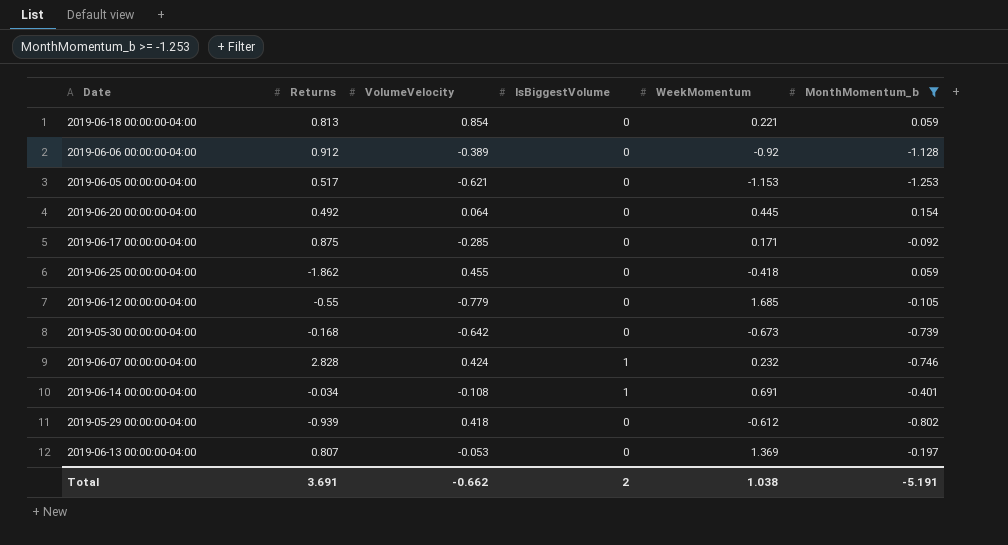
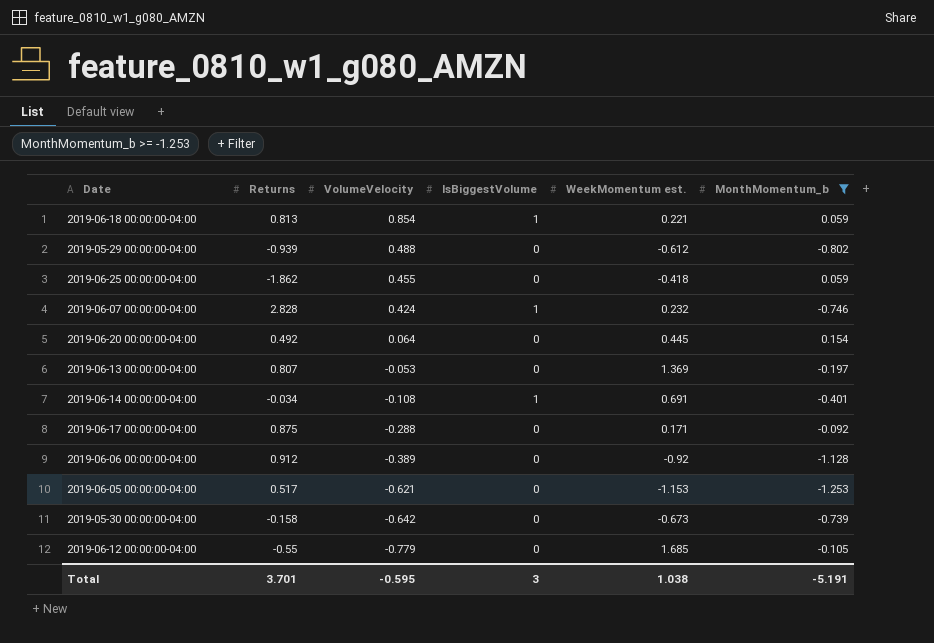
row order: none -> VolumeVelocity descending
column name: WeekMomentum -> WeekMomentum est.
2019-06-18 00:00:00-04:00 | IsBiggestVolume: 0 -> 1
2019-05-29 00:00:00-04:00 | VolumeVelocity: 0.418 -> 0.488
2019-06-17 00:00:00-04:00 | VolumeVelocity: -0.285 -> -0.288
2019-05-30 00:00:00-04:00 | Returns: -0.168 -> -0.158
Total | Returns: 3.691 -> 3.701
Total | VolumeVelocity: -0.662 -> -0.595
Total | IsBiggestVolume: 2 -> 3

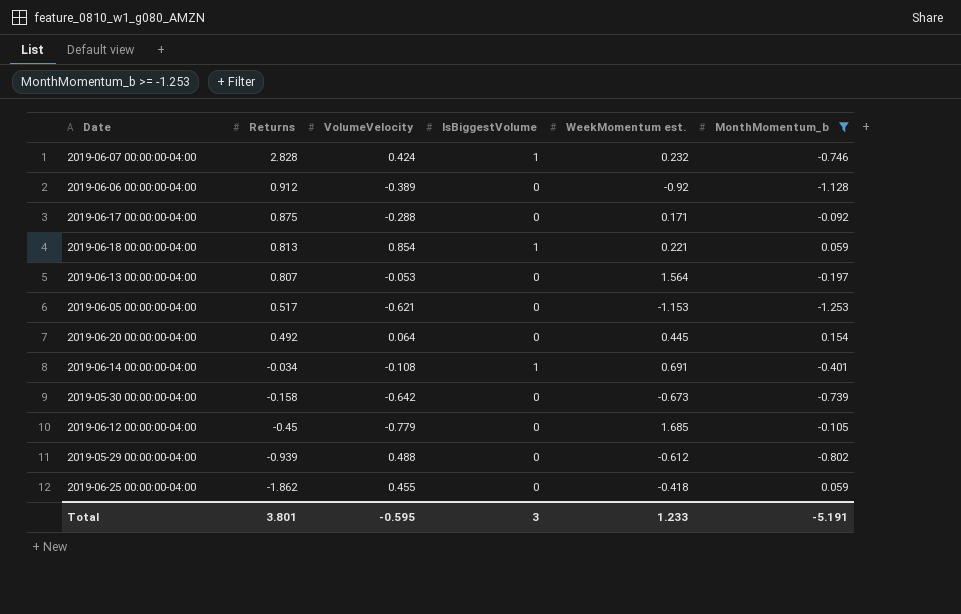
row order: VolumeVelocity descending -> Returns descending
2019-06-13 00:00:00-04:00 | WeekMomentum est.: 1.369 -> 1.564
2019-06-12 00:00:00-04:00 | Returns: -0.55 -> -0.45
Total | Returns: 3.701 -> 3.801
Total | WeekMomentum est.: 1.038 -> 1.233

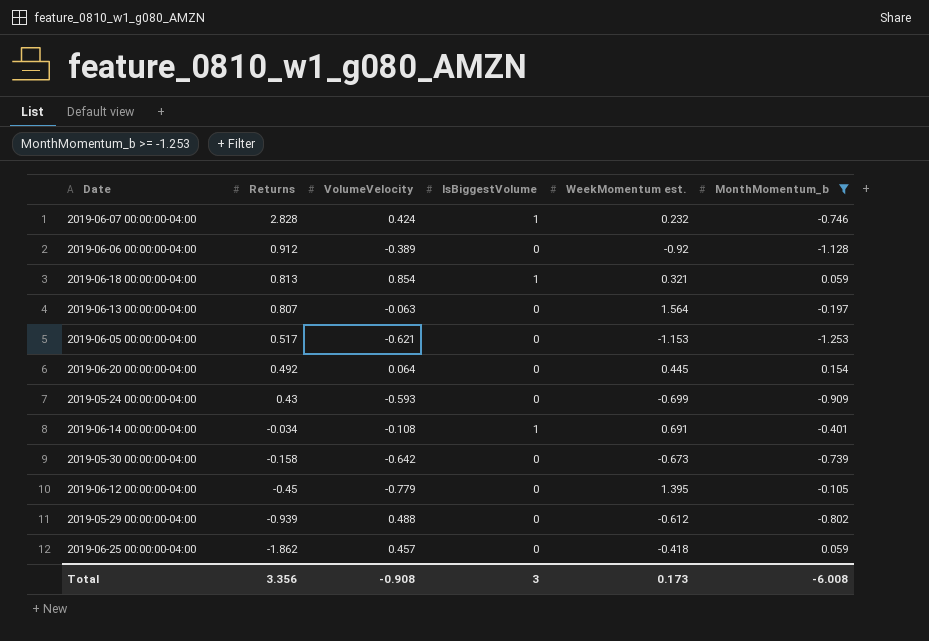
row 2019-06-17 00:00:00-04:00: 0.875 | -0.288 | 0 | 0.171 | -0.092 -> none
2019-06-18 00:00:00-04:00 | WeekMomentum est.: 0.221 -> 0.321
2019-06-13 00:00:00-04:00 | VolumeVelocity: -0.053 -> -0.063
row 2019-05-24 00:00:00-04:00: none -> 0.43 | -0.593 | 0 | -0.699 | -0.909
2019-06-12 00:00:00-04:00 | WeekMomentum est.: 1.685 -> 1.395
2019-06-25 00:00:00-04:00 | VolumeVelocity: 0.455 -> 0.457
Total | Returns: 3.801 -> 3.356
Total | VolumeVelocity: -0.595 -> -0.908
Total | WeekMomentum est.: 1.233 -> 0.173
Total | MonthMomentum_b: -5.191 -> -6.008

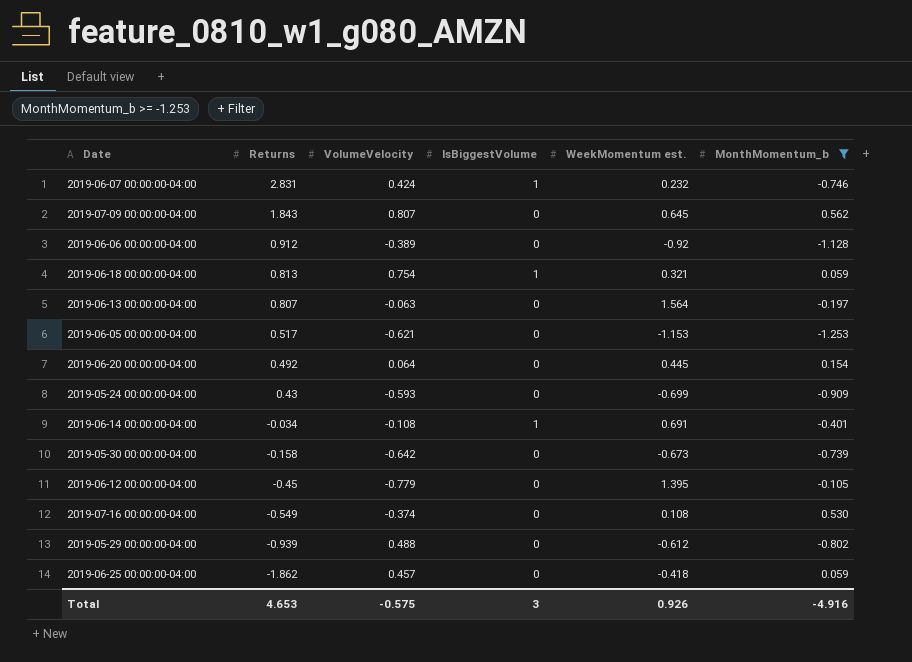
2019-06-07 00:00:00-04:00 | Returns: 2.828 -> 2.831
row 2019-07-09 00:00:00-04:00: none -> 1.843 | 0.807 | 0 | 0.645 | 0.562
2019-06-18 00:00:00-04:00 | VolumeVelocity: 0.854 -> 0.754
row 2019-07-16 00:00:00-04:00: none -> -0.549 | -0.374 | 0 | 0.108 | 0.530
Total | Returns: 3.356 -> 4.653
Total | VolumeVelocity: -0.908 -> -0.575
Total | WeekMomentum est.: 0.173 -> 0.926
Total | MonthMomentum_b: -6.008 -> -4.916

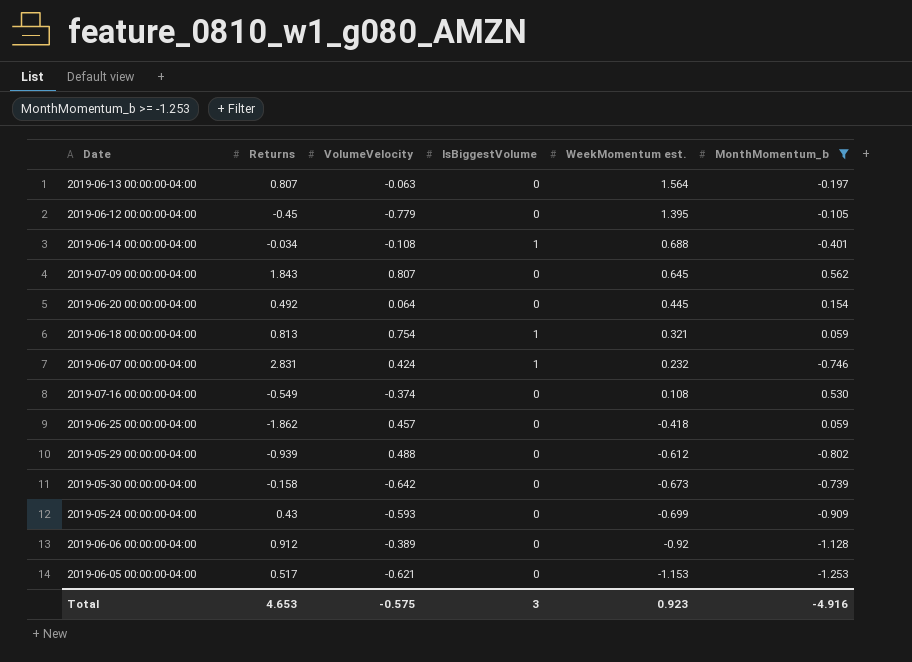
row order: Returns descending -> WeekMomentum est. descending
2019-06-14 00:00:00-04:00 | WeekMomentum est.: 0.691 -> 0.688
Total | WeekMomentum est.: 0.926 -> 0.923

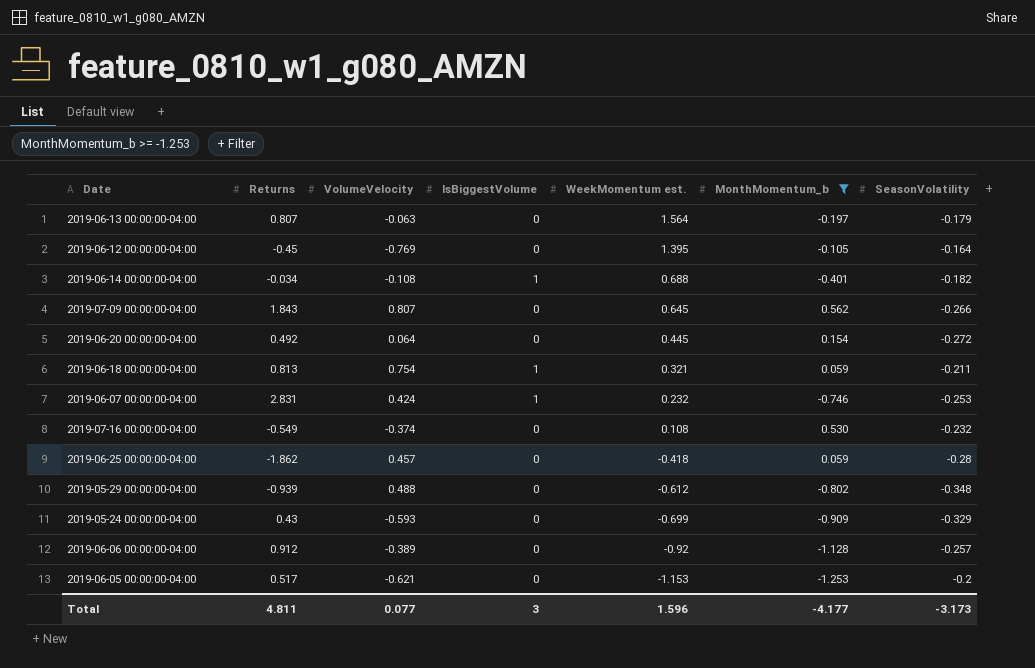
column SeasonVolatility | position: none -> 7
row 2019-05-30 00:00:00-04:00: -0.158 | -0.642 | 0 | -0.673 | -0.739 -> none
2019-06-12 00:00:00-04:00 | VolumeVelocity: -0.779 -> -0.769
Total | Returns: 4.653 -> 4.811
Total | VolumeVelocity: -0.575 -> 0.077
Total | WeekMomentum est.: 0.923 -> 1.596
Total | MonthMomentum_b: -4.916 -> -4.177

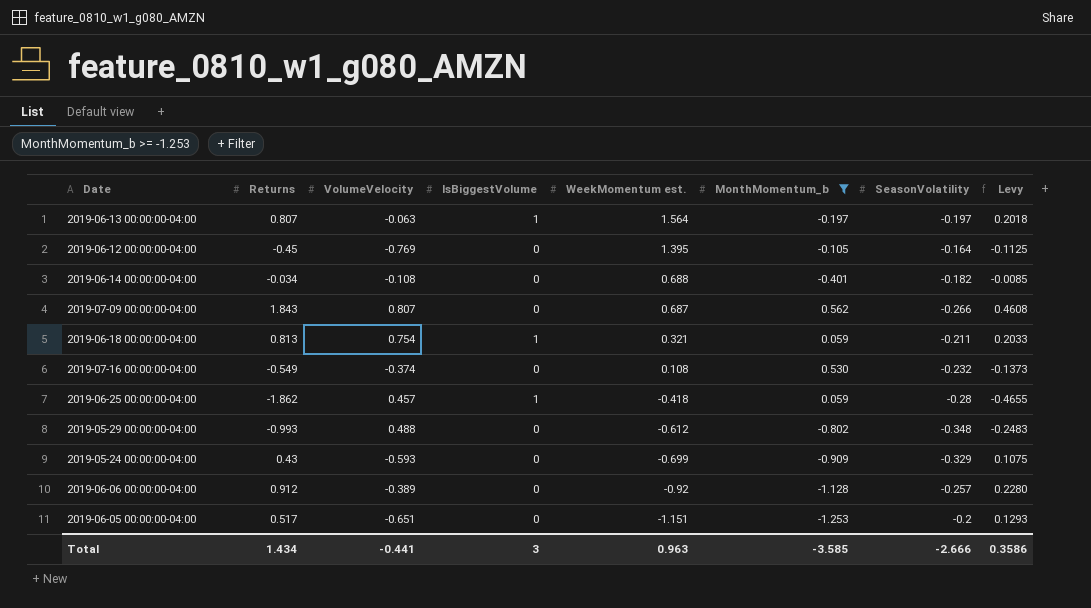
column Levy | formula: none -> [Returns] * 0.25
row 2019-06-20 00:00:00-04:00: 0.492 | 0.064 | 0 | 0.445 | 0.154 | -0.272 -> none
row 2019-06-07 00:00:00-04:00: 2.831 | 0.424 | 1 | 0.232 | -0.746 | -0.253 -> none
2019-06-13 00:00:00-04:00 | IsBiggestVolume: 0 -> 1
2019-06-13 00:00:00-04:00 | SeasonVolatility: -0.179 -> -0.197
2019-06-14 00:00:00-04:00 | IsBiggestVolume: 1 -> 0
2019-07-09 00:00:00-04:00 | WeekMomentum est.: 0.645 -> 0.687
2019-06-25 00:00:00-04:00 | IsBiggestVolume: 0 -> 1
2019-05-29 00:00:00-04:00 | Returns: -0.939 -> -0.993
2019-06-05 00:00:00-04:00 | VolumeVelocity: -0.621 -> -0.651
2019-06-05 00:00:00-04:00 | WeekMomentum est.: -1.153 -> -1.151
Total | Returns: 4.811 -> 1.434
Total | VolumeVelocity: 0.077 -> -0.441
Total | WeekMomentum est.: 1.596 -> 0.963
Total | MonthMomentum_b: -4.177 -> -3.585
Total | SeasonVolatility: -3.173 -> -2.666

